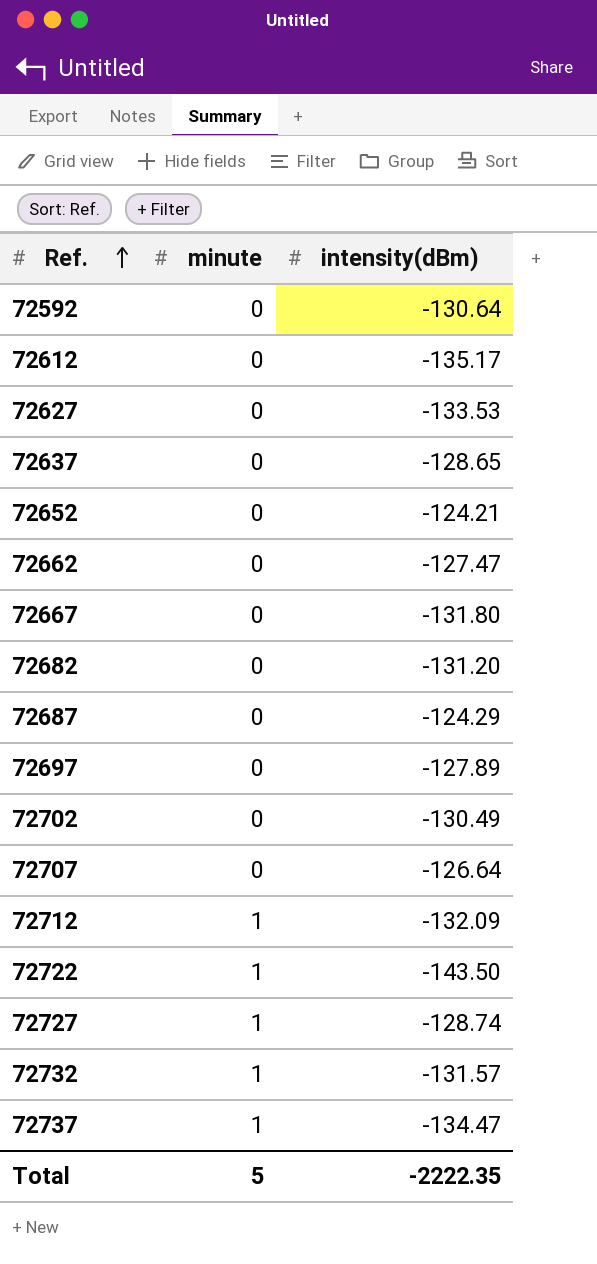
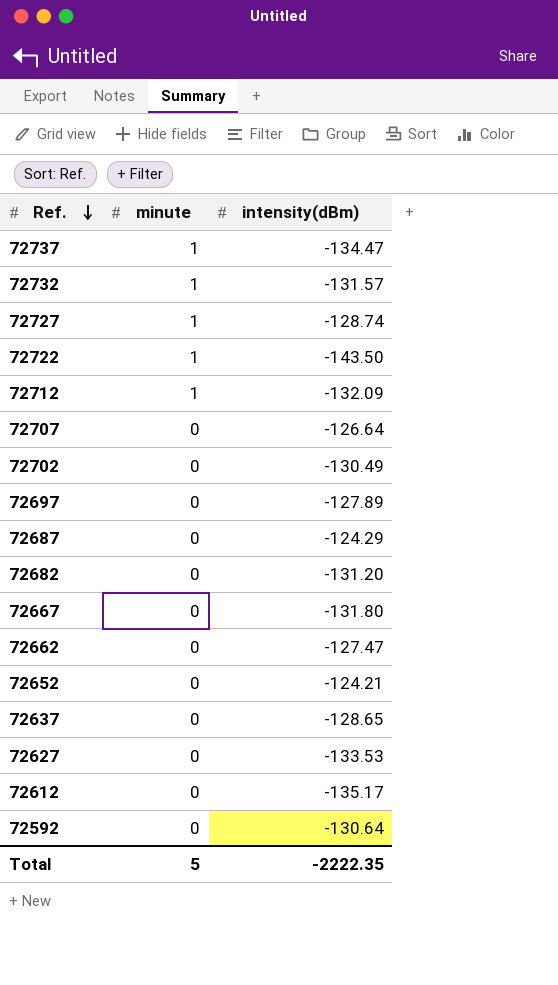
row order: Ref. ascending -> Ref. descending

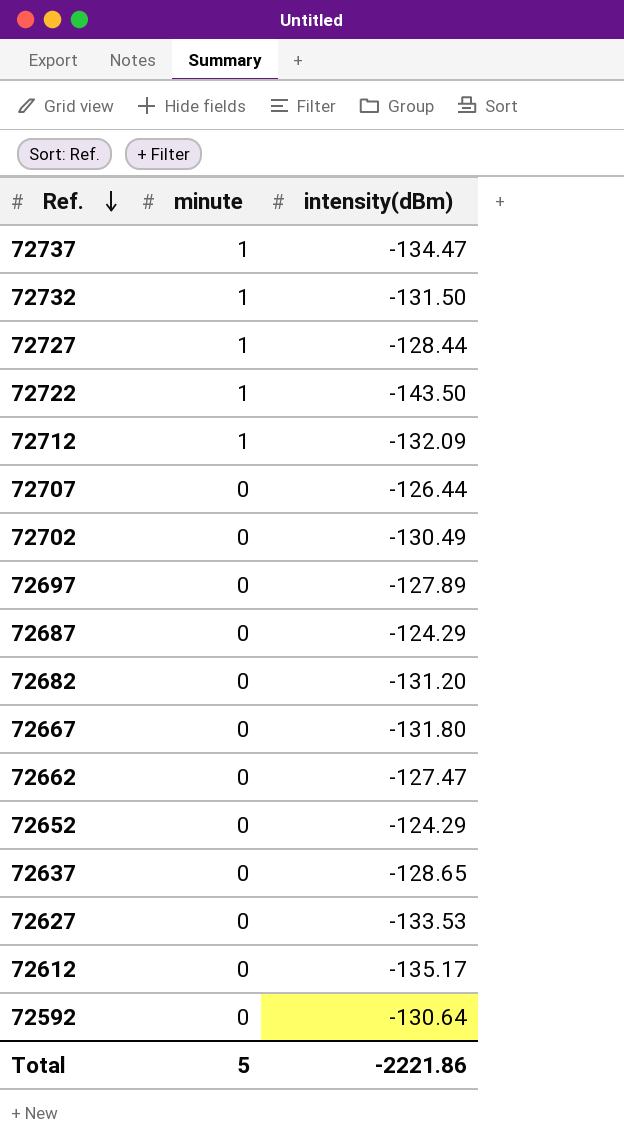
72732 | intensity(dBm): -131.57 -> -131.50
72727 | intensity(dBm): -128.74 -> -128.44
72707 | intensity(dBm): -126.64 -> -126.44
72652 | intensity(dBm): -124.21 -> -124.29
Total | intensity(dBm): -2222.35 -> -2221.86

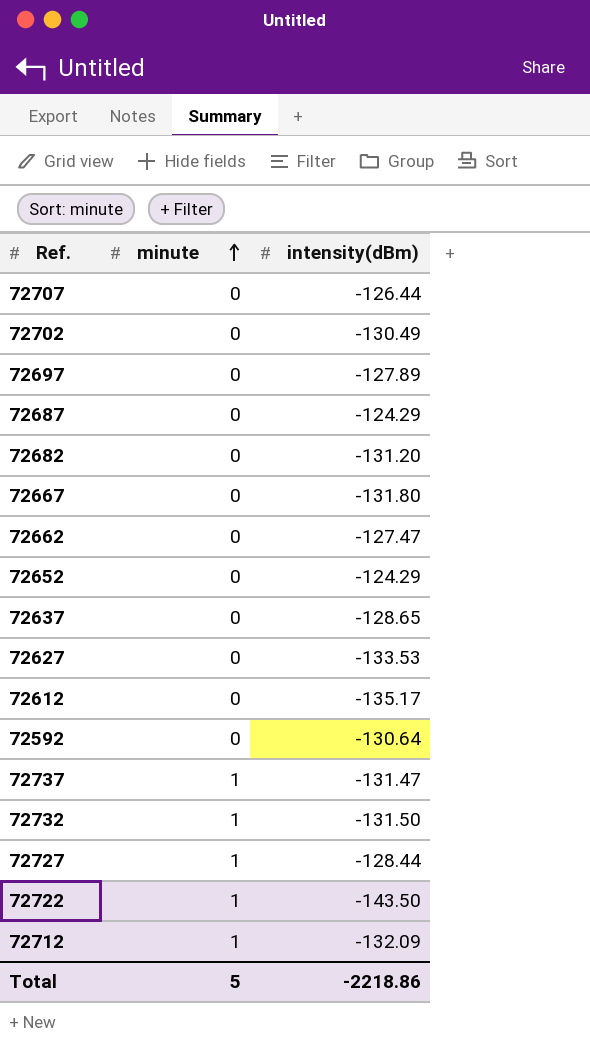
row order: Ref. descending -> minute ascending
72737 | intensity(dBm): -134.47 -> -131.47
Total | intensity(dBm): -2221.86 -> -2218.86

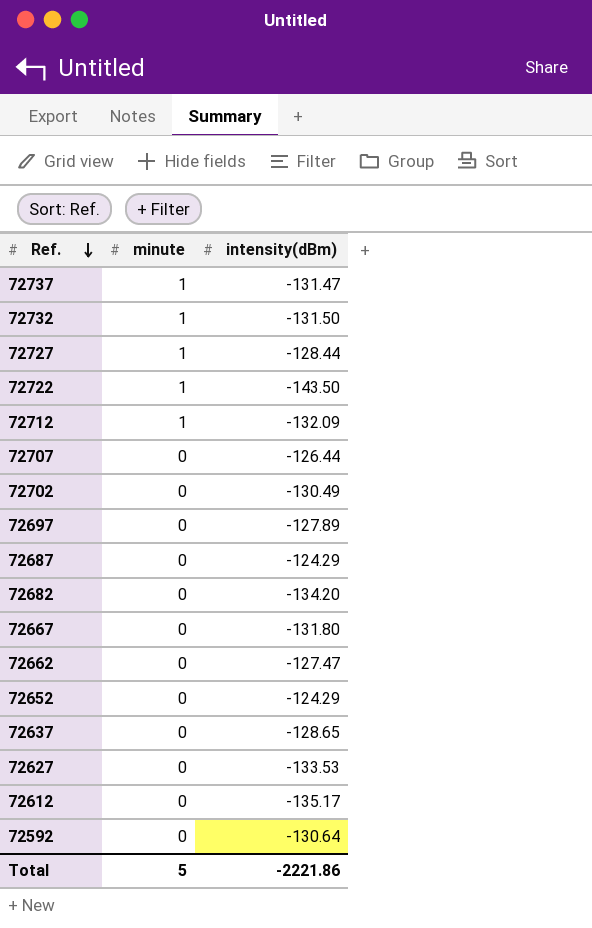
row order: minute ascending -> Ref. descending
72682 | intensity(dBm): -131.20 -> -134.20
Total | intensity(dBm): -2218.86 -> -2221.86

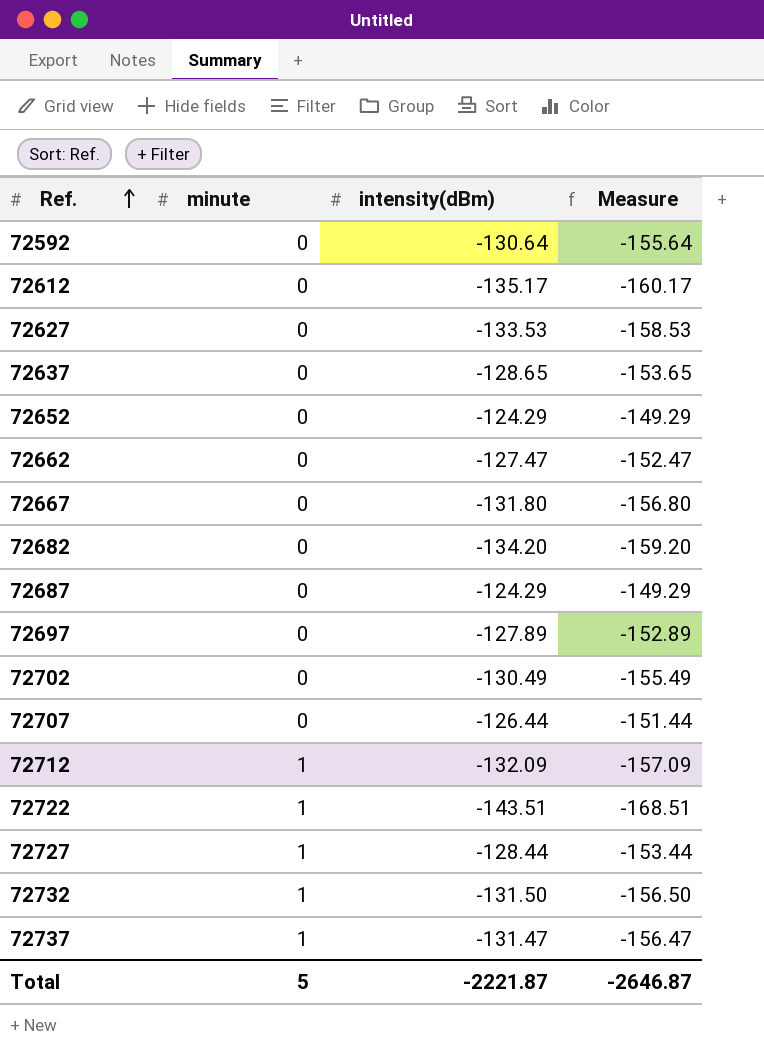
row order: Ref. descending -> Ref. ascending
column Measure | formula: none -> [intensity(dBm)] - 25
72722 | intensity(dBm): -143.50 -> -143.51
Total | intensity(dBm): -2221.86 -> -2221.87

